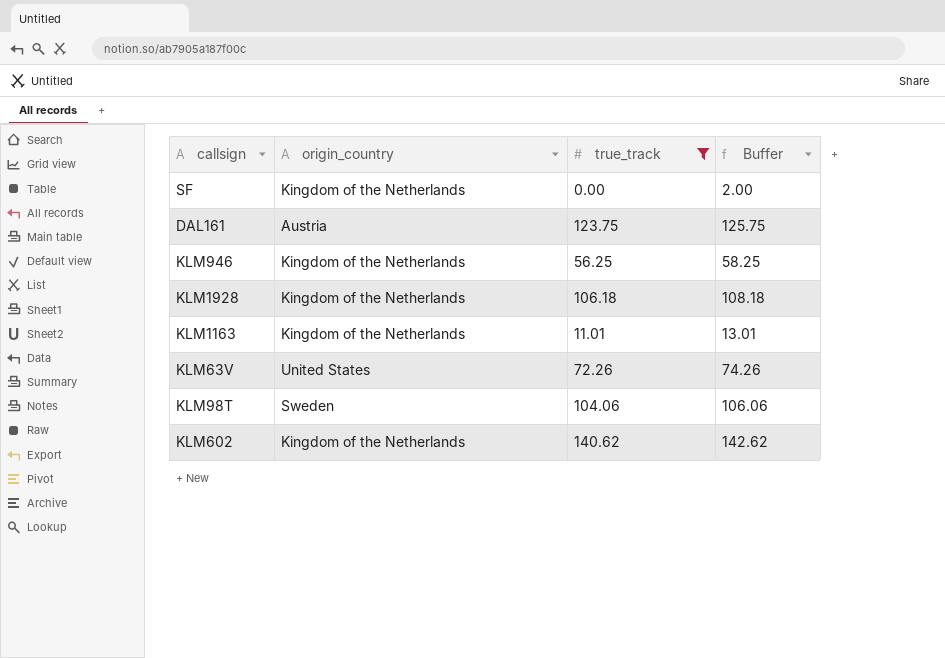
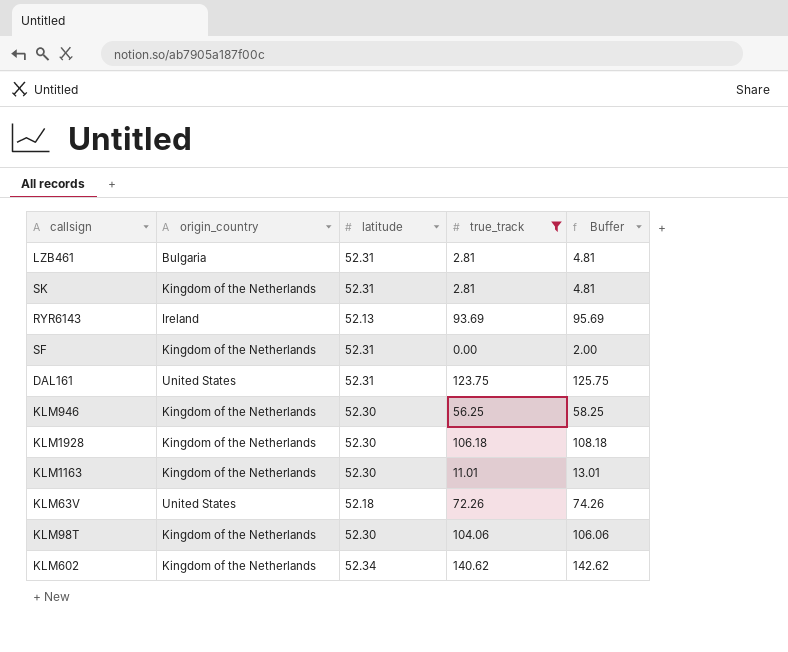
column latitude | position: none -> 3
row LZB461: none -> Bulgaria | 52.31 | 2.81 | 4.81
row SK: none -> Kingdom of the Netherlands | 52.31 | 2.81 | 4.81
row RYR6143: none -> Ireland | 52.13 | 93.69 | 95.69
DAL161 | origin_country: Austria -> United States
KLM98T | origin_country: Sweden -> Kingdom of the Netherlands

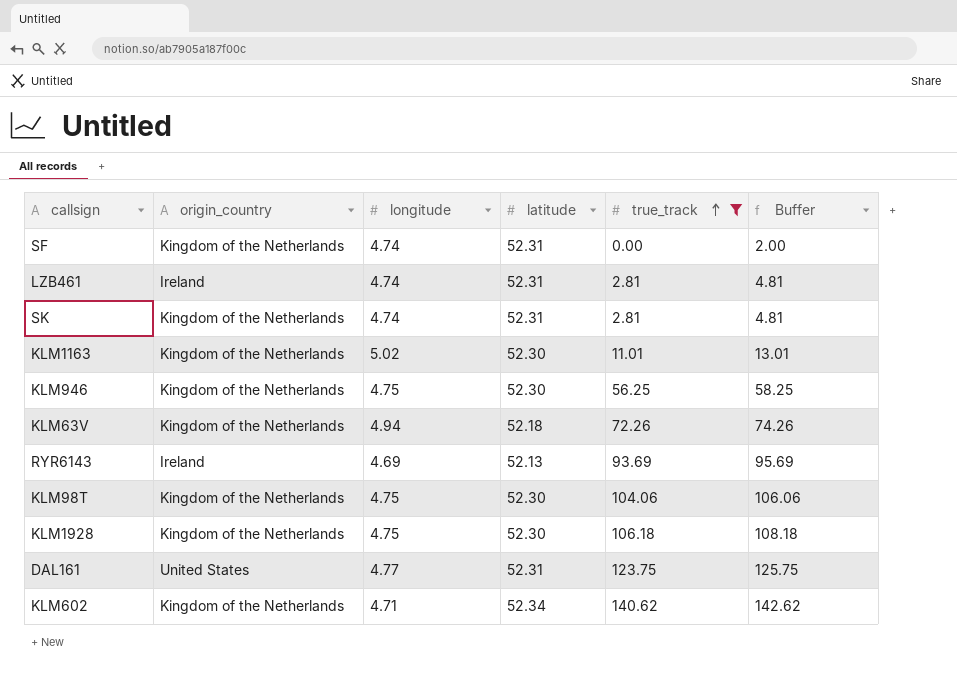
row order: none -> true_track ascending
column longitude | position: none -> 3
LZB461 | origin_country: Bulgaria -> Ireland
KLM63V | origin_country: United States -> Kingdom of the Netherlands

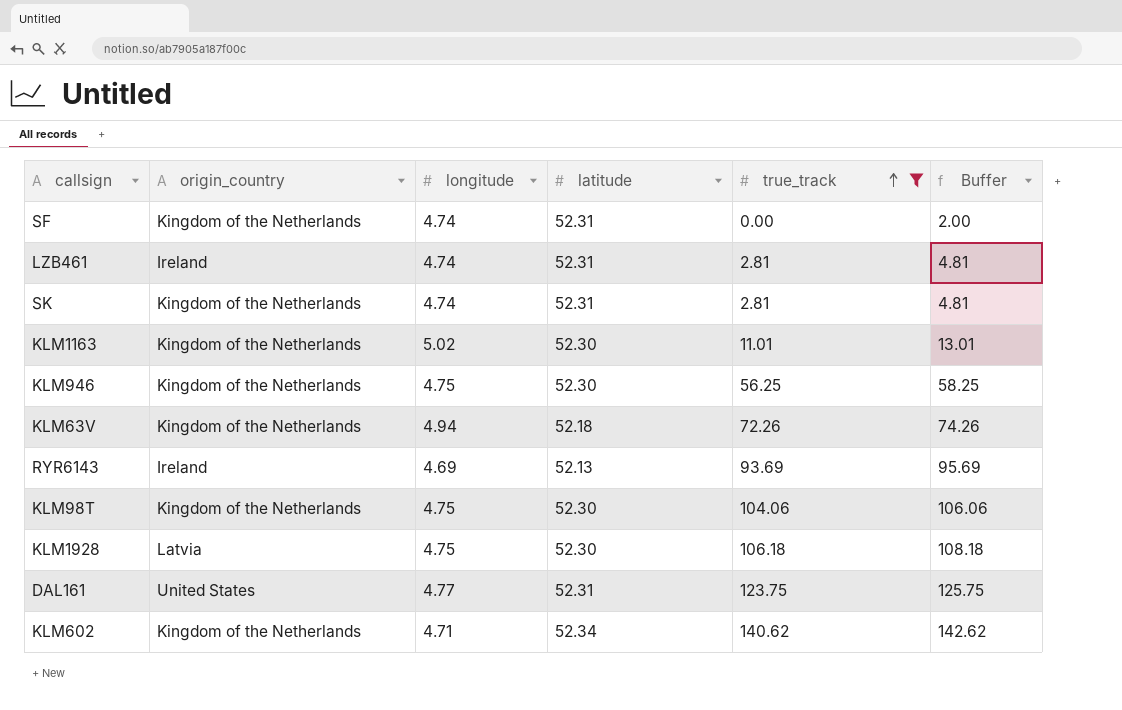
KLM1928 | origin_country: Kingdom of the Netherlands -> Latvia

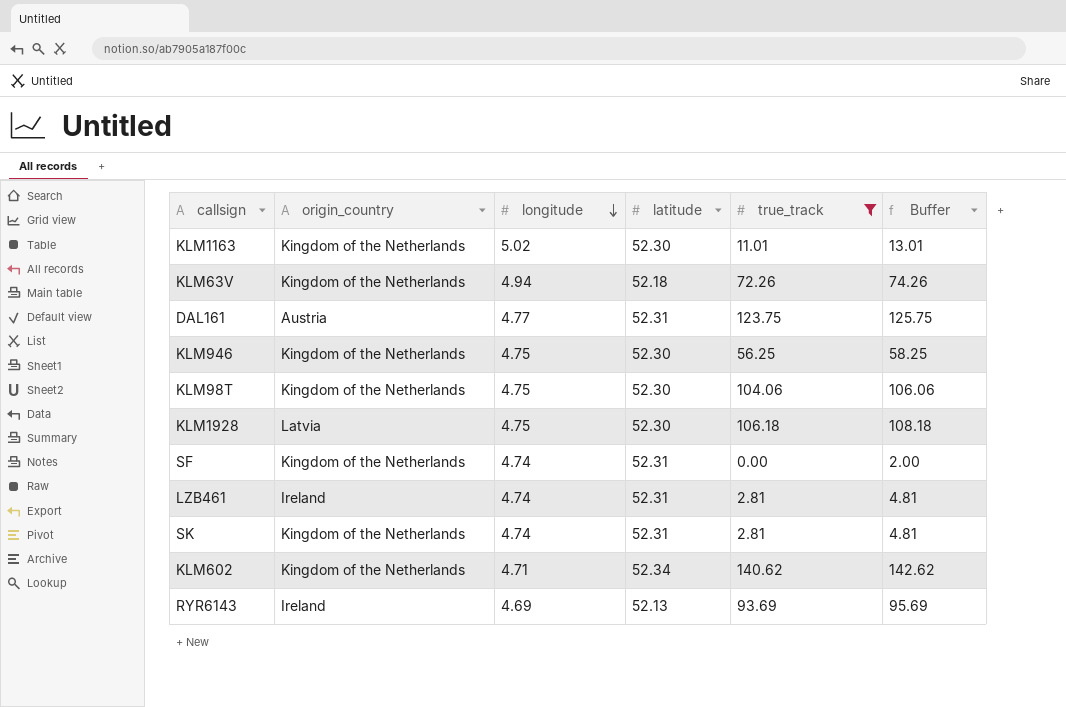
row order: true_track ascending -> longitude descending
DAL161 | origin_country: United States -> Austria

